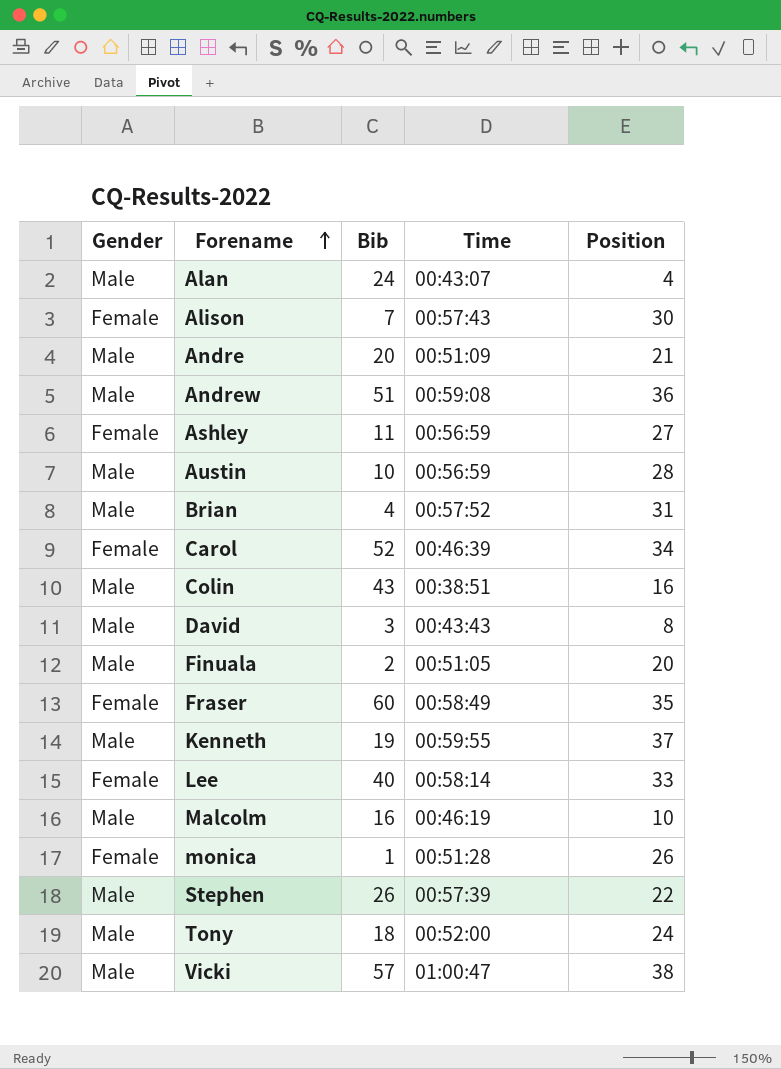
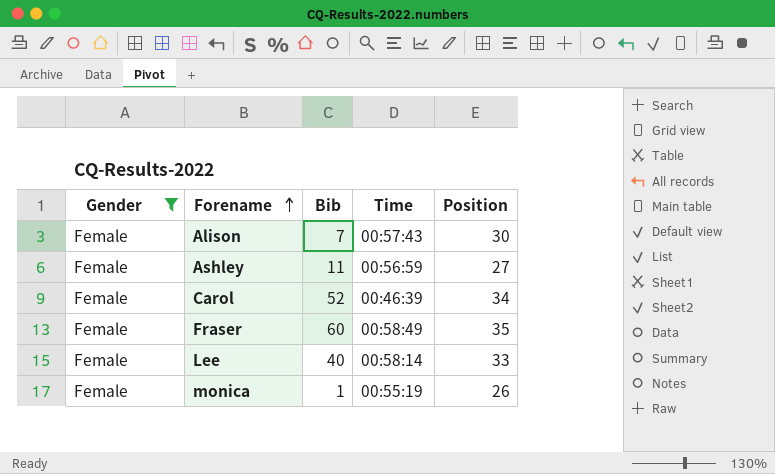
filter: none -> Gender = Female
monica | Time: 00:51:28 -> 00:55:19

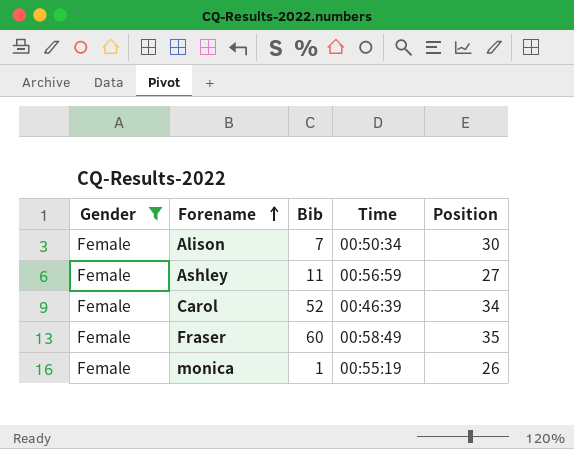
row Lee: Female | 40 | 00:58:14 | 33 -> none
Alison | Time: 00:57:43 -> 00:50:34

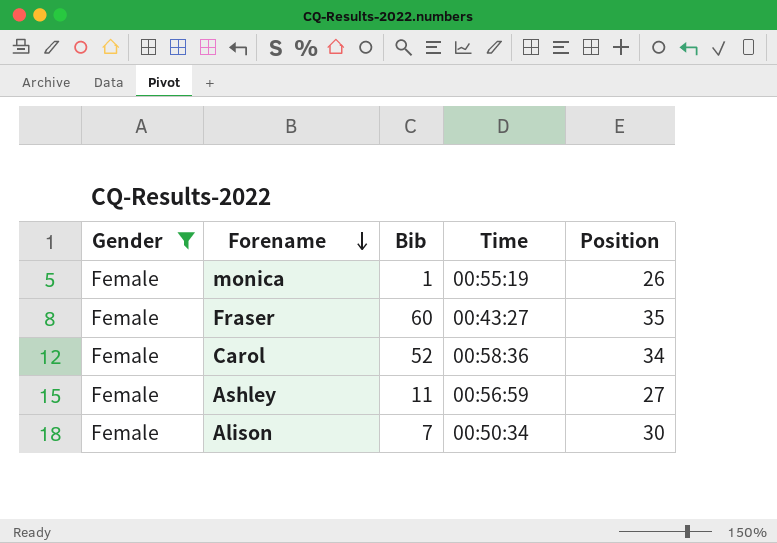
row order: Forename ascending -> Forename descending
Fraser | Time: 00:58:49 -> 00:43:27
Carol | Time: 00:46:39 -> 00:58:36

